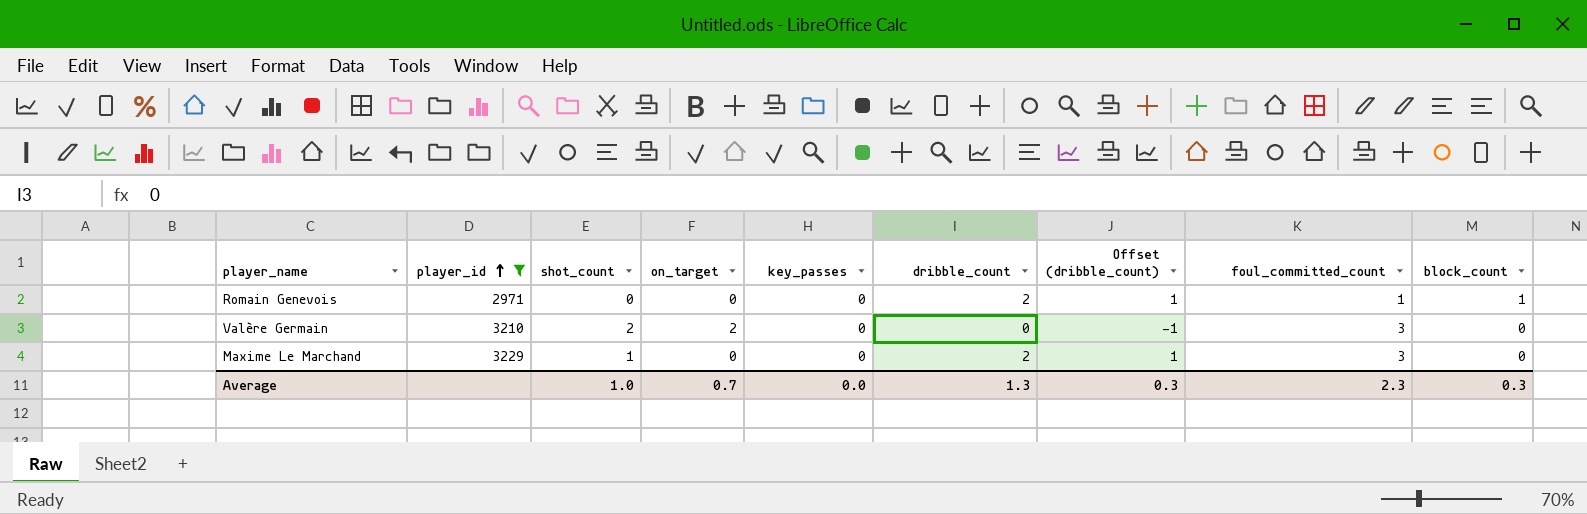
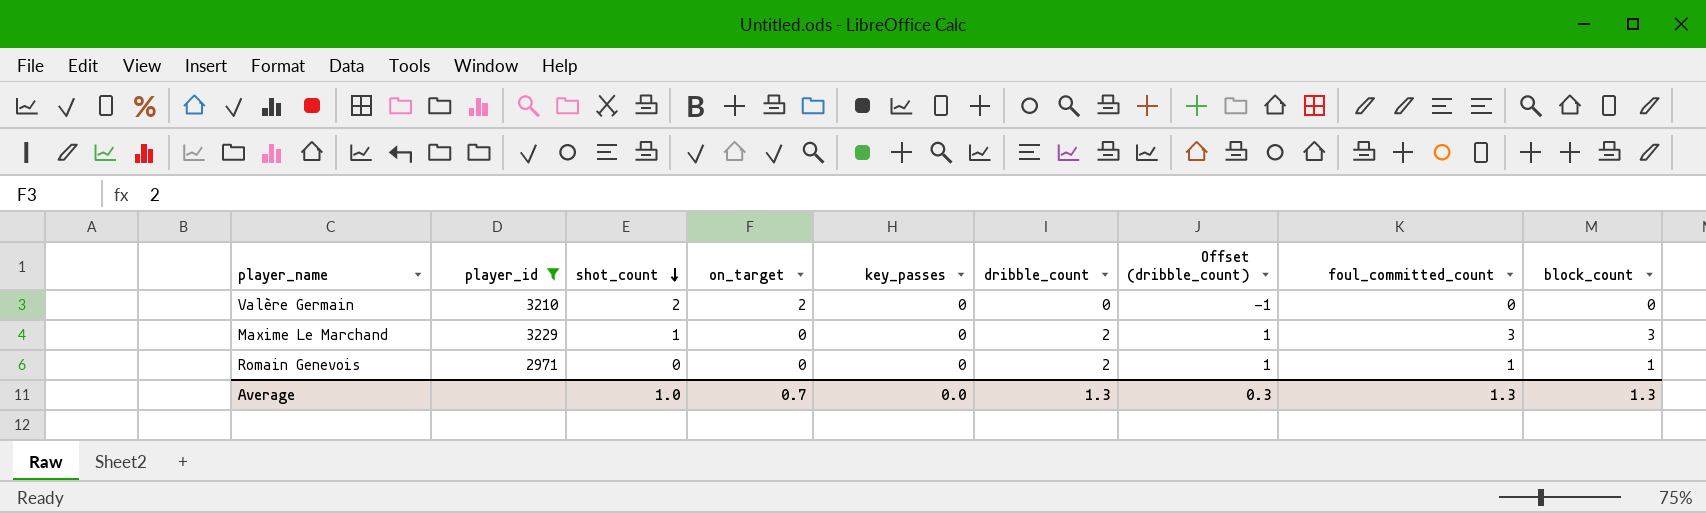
row order: player_id ascending -> shot_count descending
Valère Germain | foul_committed_count: 3 -> 0
Maxime Le Marchand | block_count: 0 -> 3
Average | foul_committed_count: 2.3 -> 1.3
Average | block_count: 0.3 -> 1.3

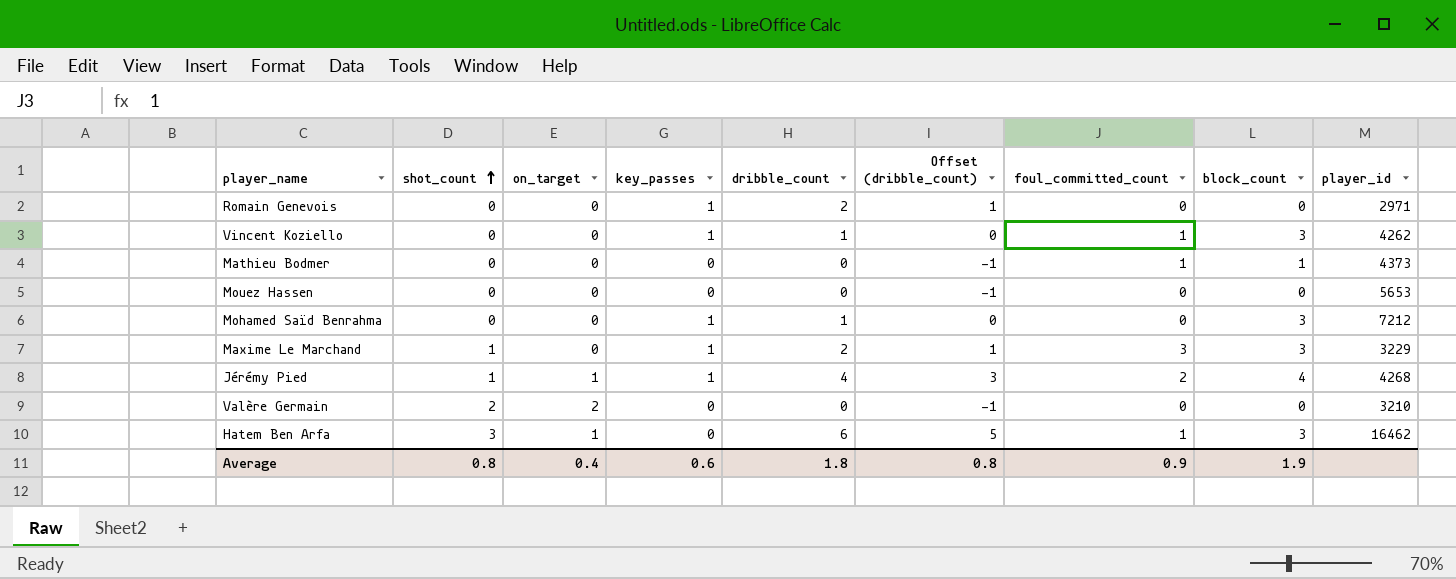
filter: player_id <= 3229 -> none
row order: shot_count descending -> shot_count ascending
column player_id | position: 2 -> 9
Romain Genevois | key_passes: 0 -> 1
Romain Genevois | foul_committed_count: 1 -> 0
Romain Genevois | block_count: 1 -> 0
Maxime Le Marchand | key_passes: 0 -> 1
Average | shot_count: 1.0 -> 0.8
Average | on_target: 0.7 -> 0.4
Average | key_passes: 0.0 -> 0.6
Average | dribble_count: 1.3 -> 1.8
Average | Offset (dribble_count): 0.3 -> 0.8
Average | foul_committed_count: 1.3 -> 0.9
Average | block_count: 1.3 -> 1.9

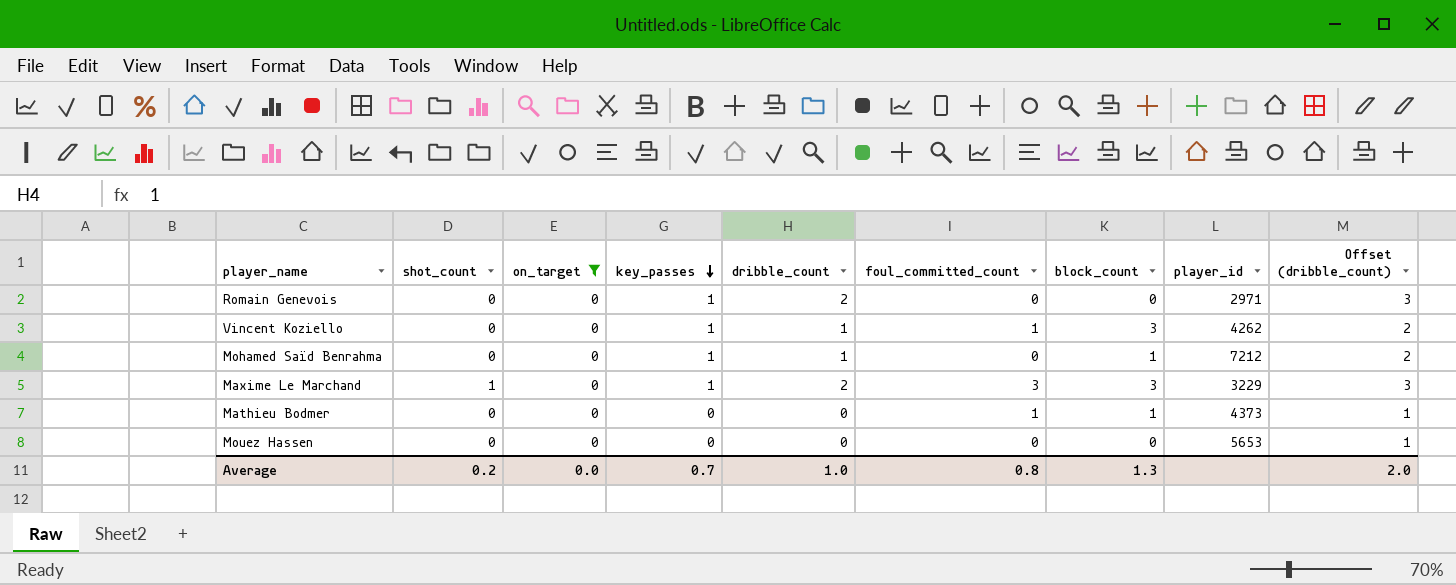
filter: none -> on_target = 0
row order: shot_count ascending -> key_passes descending
column Offset (dribble_count) | formula: [dribble_count] - 1 -> [dribble_count] + 1
column Offset (dribble_count) | position: 6 -> 9
Mohamed Saïd Benrahma | block_count: 3 -> 1
Average | shot_count: 0.8 -> 0.2
Average | on_target: 0.4 -> 0.0
Average | key_passes: 0.6 -> 0.7
Average | dribble_count: 1.8 -> 1.0
Average | foul_committed_count: 0.9 -> 0.8
Average | block_count: 1.9 -> 1.3
Average | Offset (dribble_count): 0.8 -> 2.0

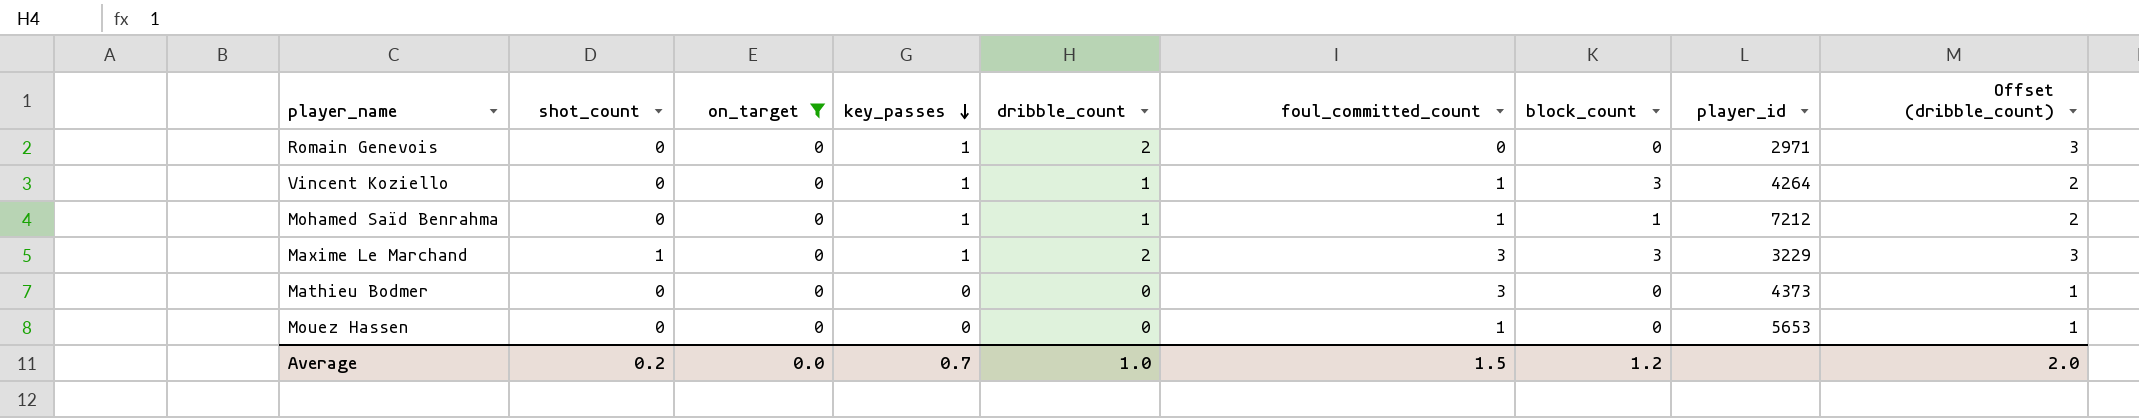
Vincent Koziello | player_id: 4262 -> 4264
Mohamed Saïd Benrahma | foul_committed_count: 0 -> 1
Mathieu Bodmer | foul_committed_count: 1 -> 3
Mathieu Bodmer | block_count: 1 -> 0
Mouez Hassen | foul_committed_count: 0 -> 1
Average | foul_committed_count: 0.8 -> 1.5
Average | block_count: 1.3 -> 1.2

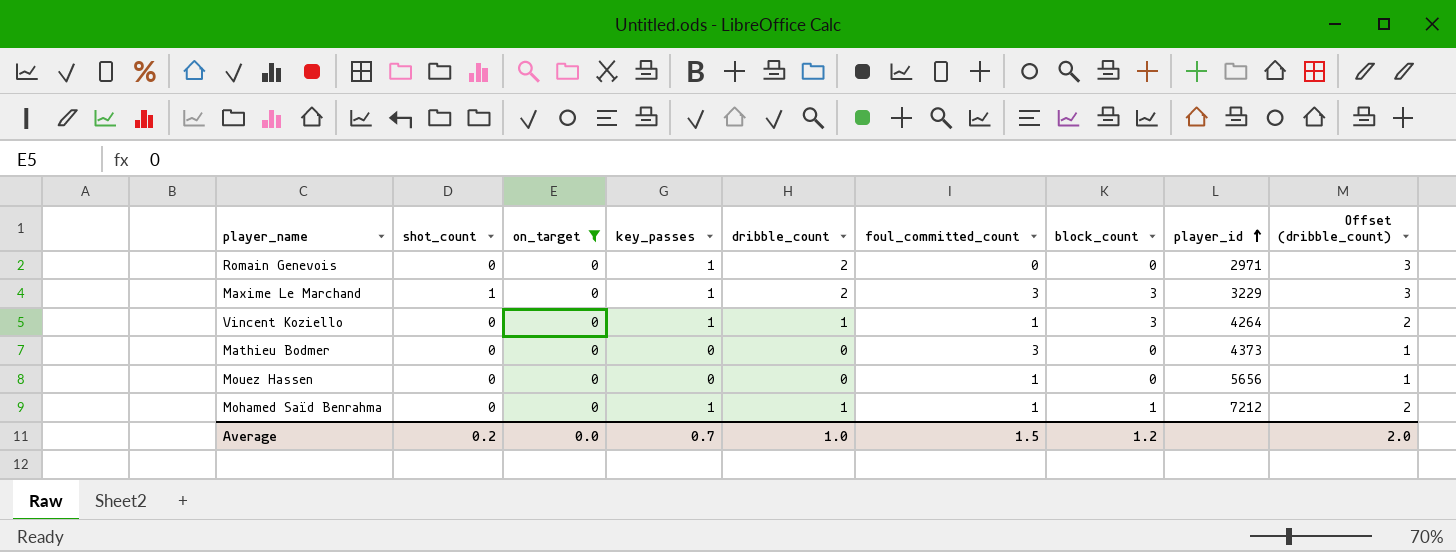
row order: key_passes descending -> player_id ascending
Mouez Hassen | player_id: 5653 -> 5656

